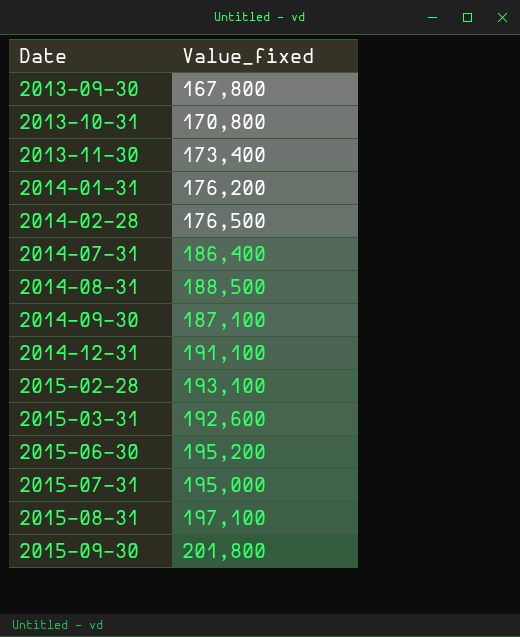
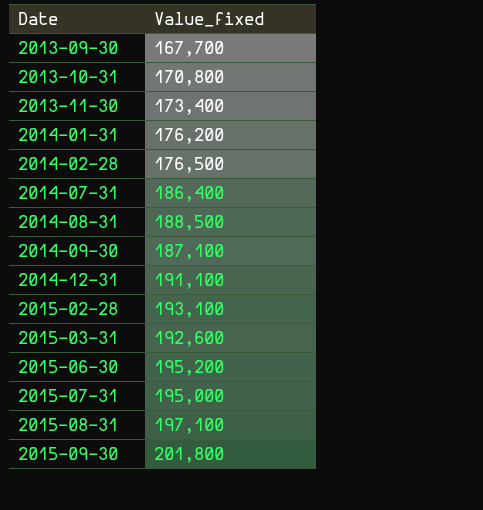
2013-09-30 | Value_fixed: 167,800 -> 167,700

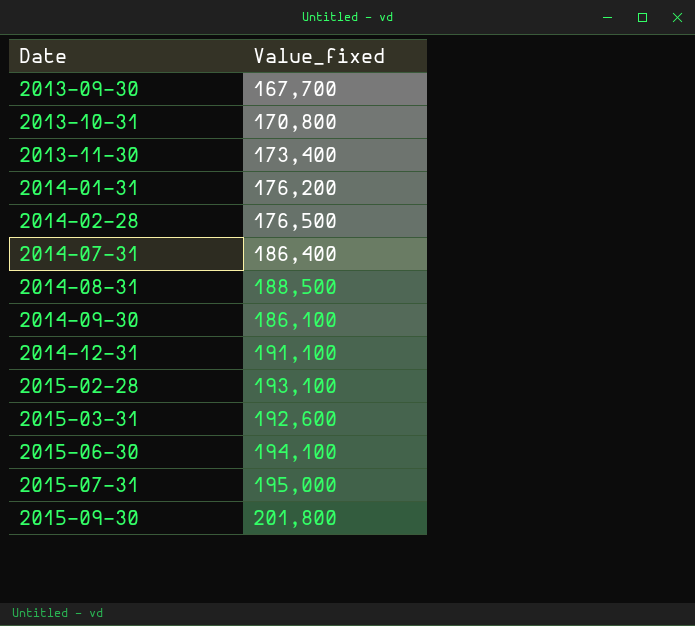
row 2015-08-31: 197,100 -> none
2014-09-30 | Value_fixed: 187,100 -> 186,100
2015-06-30 | Value_fixed: 195,200 -> 194,100

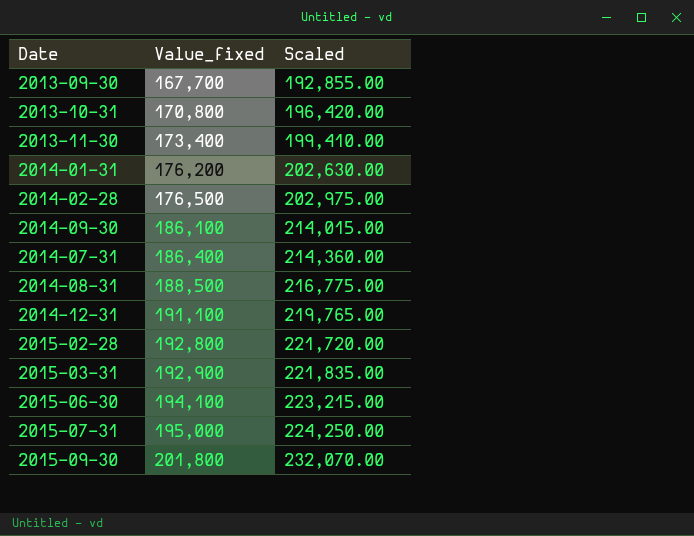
row order: Date ascending -> Value_fixed ascending
column Scaled | formula: none -> [Value_fixed] * 1.15
2015-02-28 | Value_fixed: 193,100 -> 192,800
2015-03-31 | Value_fixed: 192,600 -> 192,900

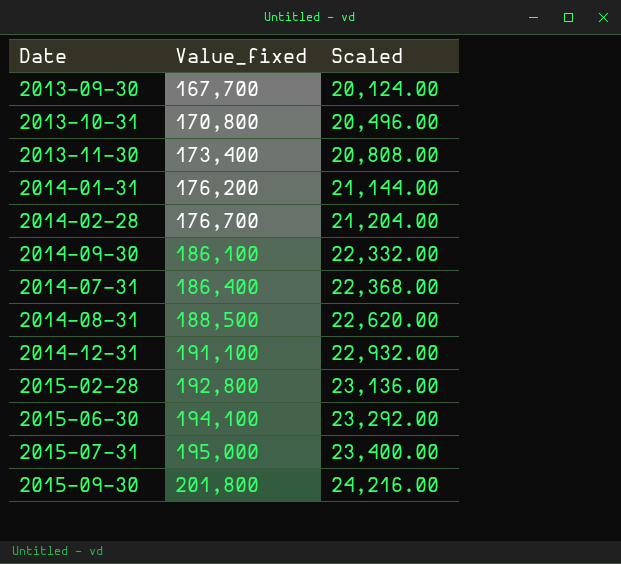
column Scaled | formula: [Value_fixed] * 1.15 -> [Value_fixed] * 0.12
row 2015-03-31: 192,900 | 221,835.00 -> none
2014-02-28 | Value_fixed: 176,500 -> 176,700

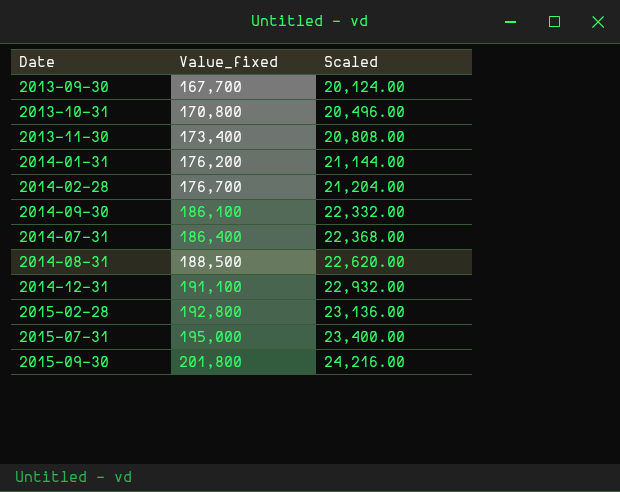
row 2015-06-30: 194,100 | 23,292.00 -> none

